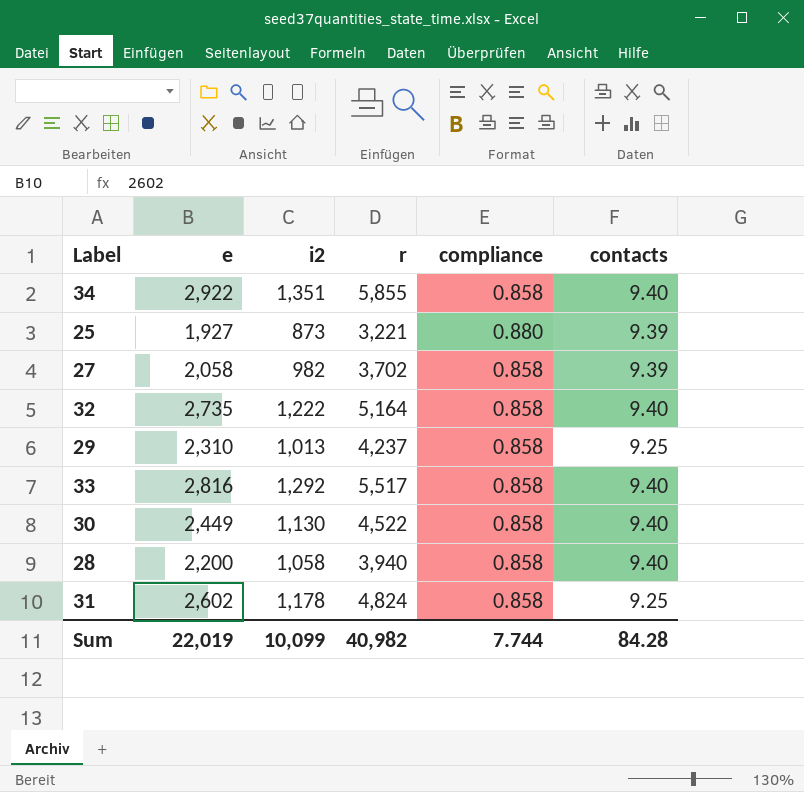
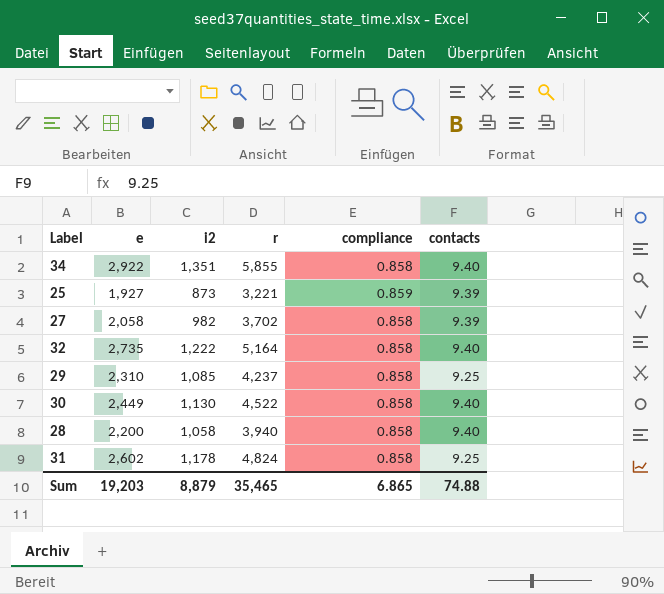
row 33: 2,816 | 1,292 | 5,517 | 0.858 | 9.40 -> none
25 | compliance: 0.880 -> 0.859
29 | i2: 1,013 -> 1,085
Sum | e: 22,019 -> 19,203
Sum | i2: 10,099 -> 8,879
Sum | r: 40,982 -> 35,465
Sum | compliance: 7.744 -> 6.865
Sum | contacts: 84.28 -> 74.88

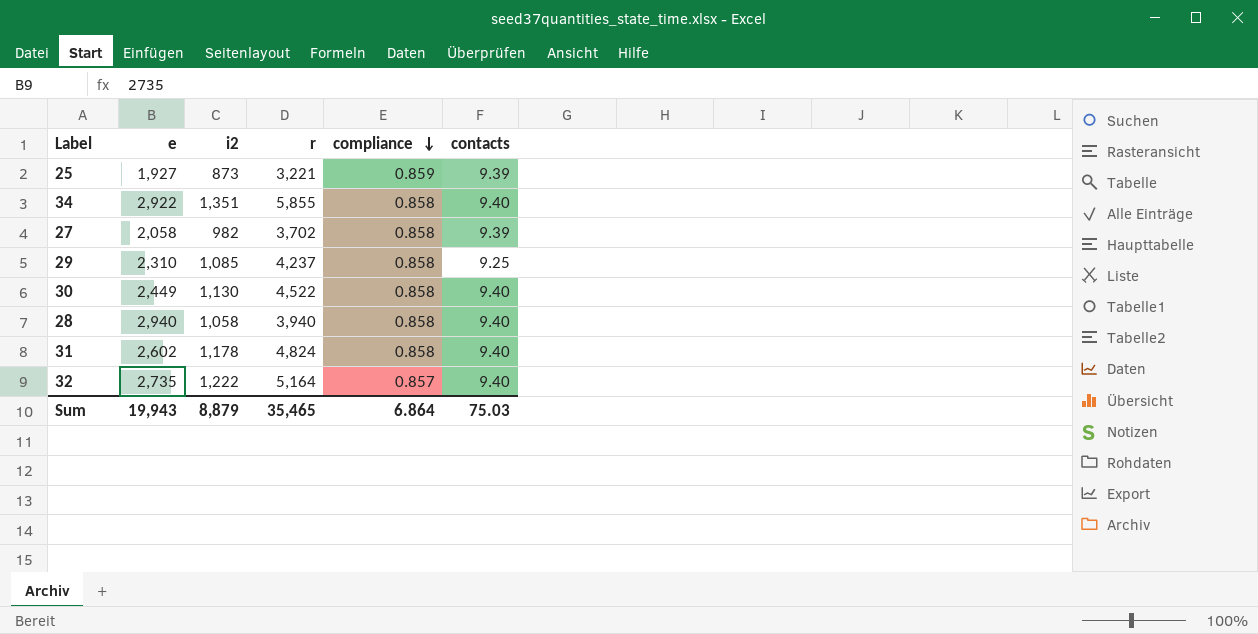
row order: none -> compliance descending
28 | e: 2,200 -> 2,940
31 | contacts: 9.25 -> 9.40
32 | compliance: 0.858 -> 0.857
Sum | e: 19,203 -> 19,943
Sum | compliance: 6.865 -> 6.864
Sum | contacts: 74.88 -> 75.03

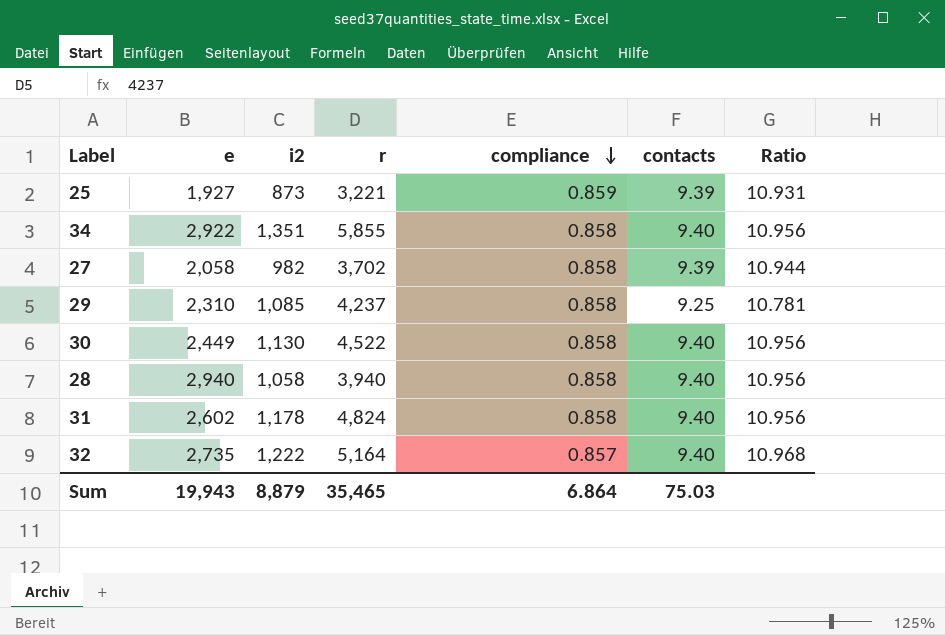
column Ratio | formula: none -> [contacts] / [compliance]

